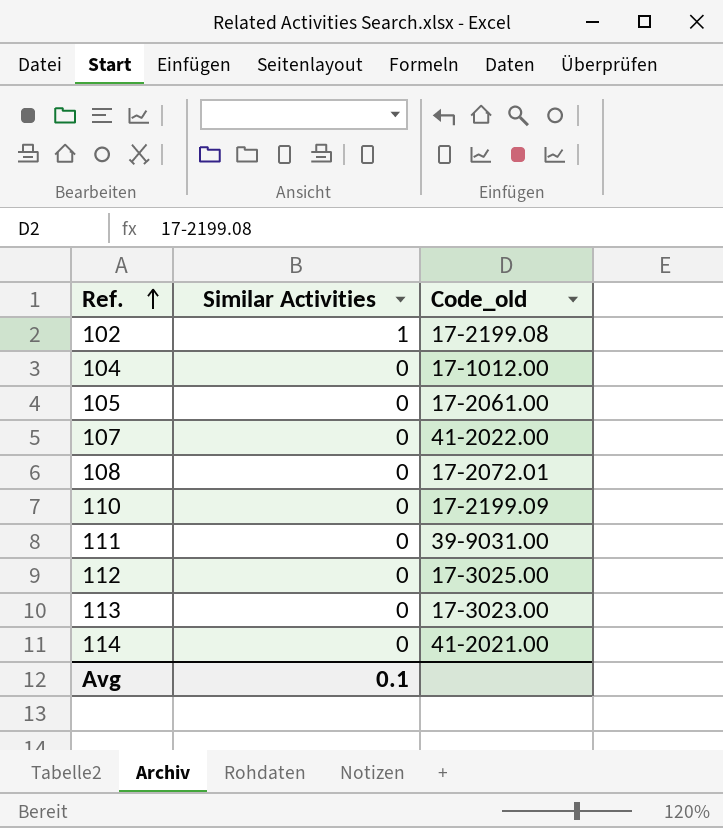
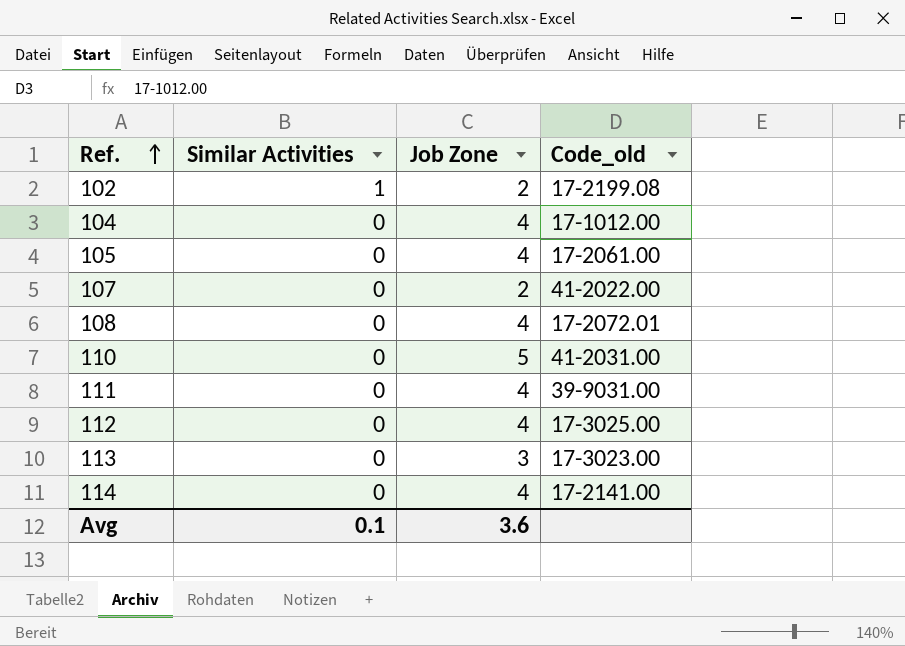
column Job Zone | position: none -> 3
110 | Code_old: 17-2199.09 -> 41-2031.00
114 | Code_old: 41-2021.00 -> 17-2141.00

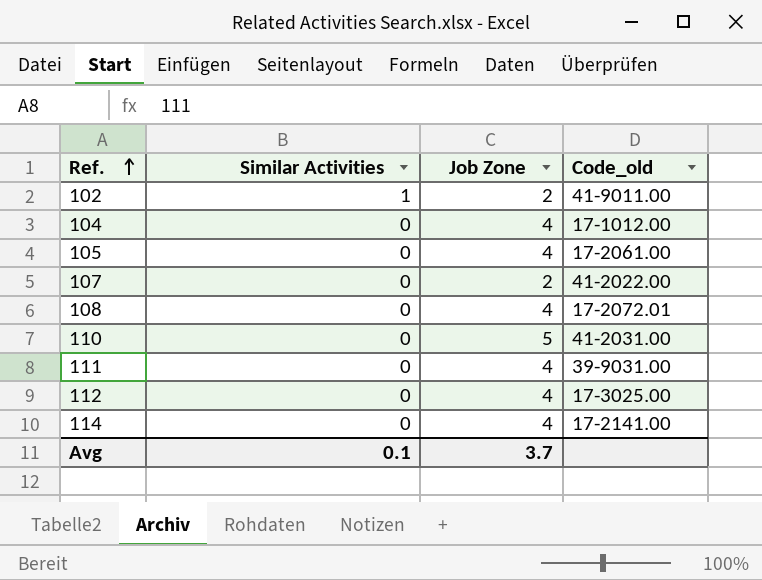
row 113: 0 | 3 | 17-3023.00 -> none
102 | Code_old: 17-2199.08 -> 41-9011.00
Avg | Job Zone: 3.6 -> 3.7

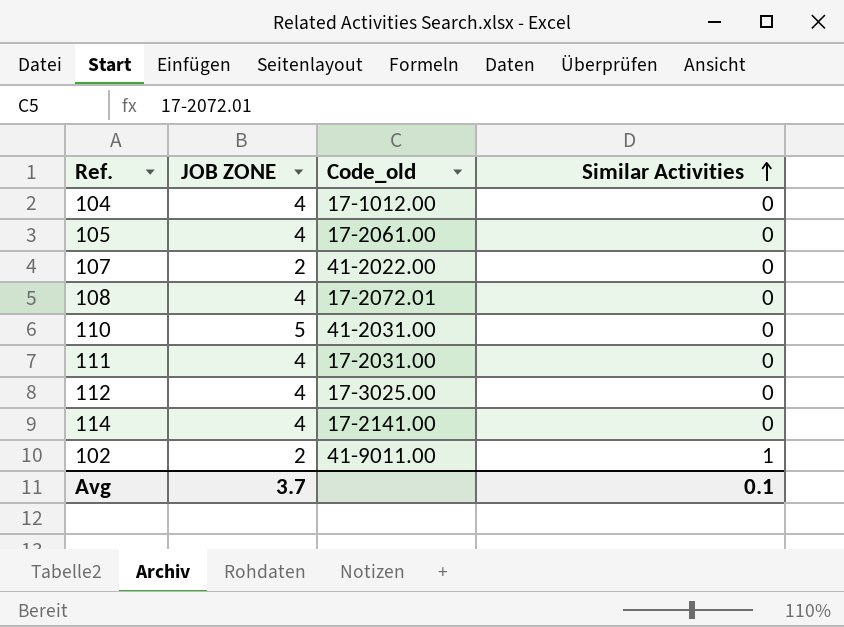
row order: Ref. ascending -> Similar Activities ascending
column name: Job Zone -> JOB ZONE
column Similar Activities | position: 2 -> 4
111 | Code_old: 39-9031.00 -> 17-2031.00

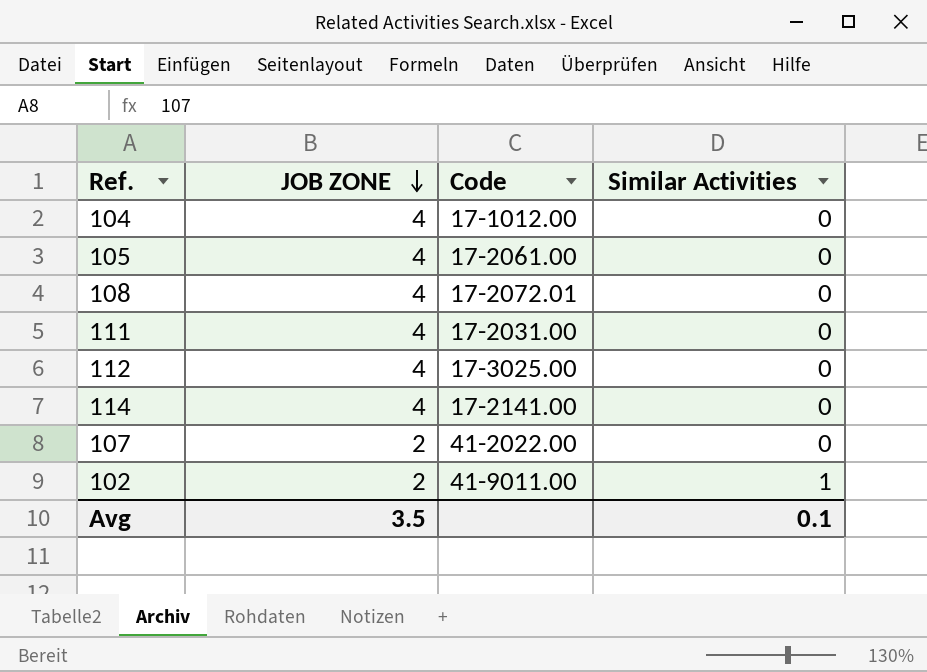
row order: Similar Activities ascending -> JOB ZONE descending
column name: Code_old -> Code
row 110: 5 | 41-2031.00 | 0 -> none
Avg | JOB ZONE: 3.7 -> 3.5

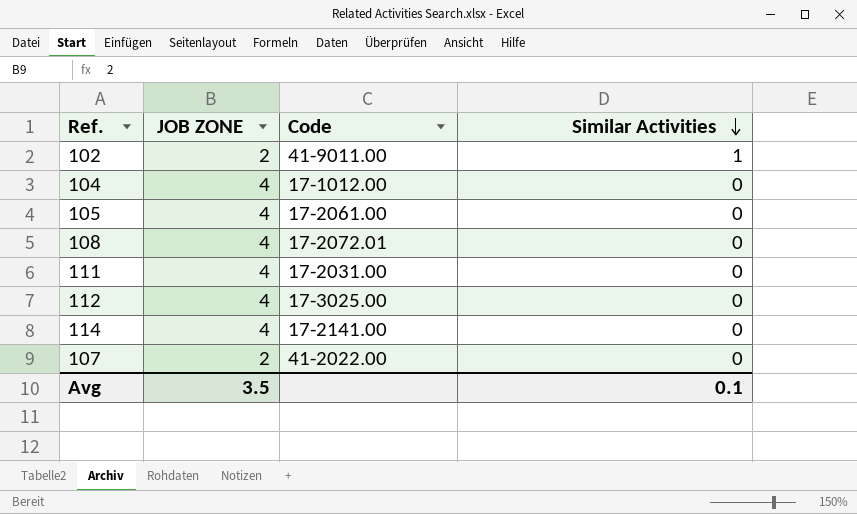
row order: JOB ZONE descending -> Similar Activities descending

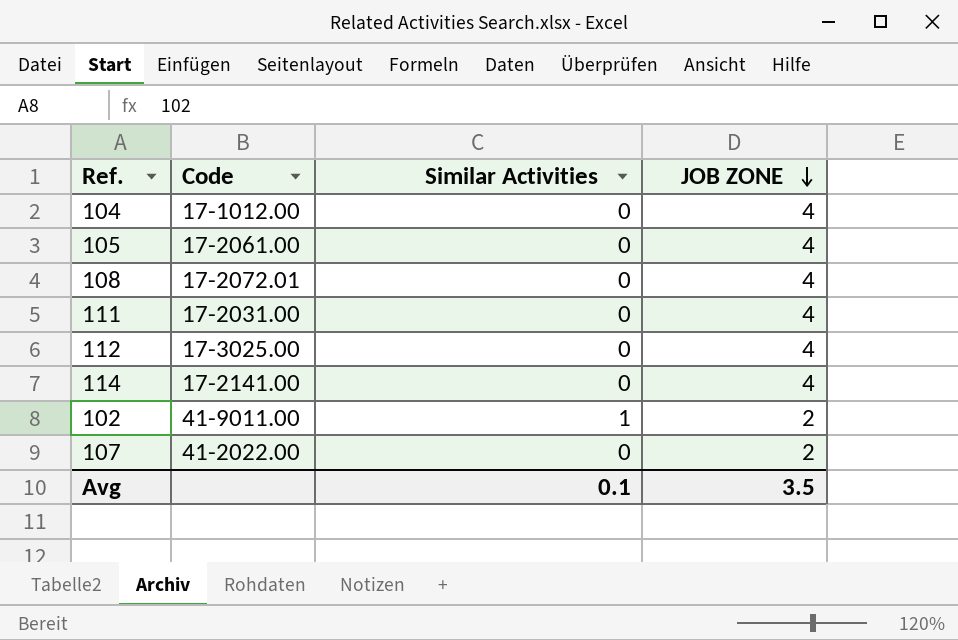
row order: Similar Activities descending -> JOB ZONE descending
column JOB ZONE | position: 2 -> 4

